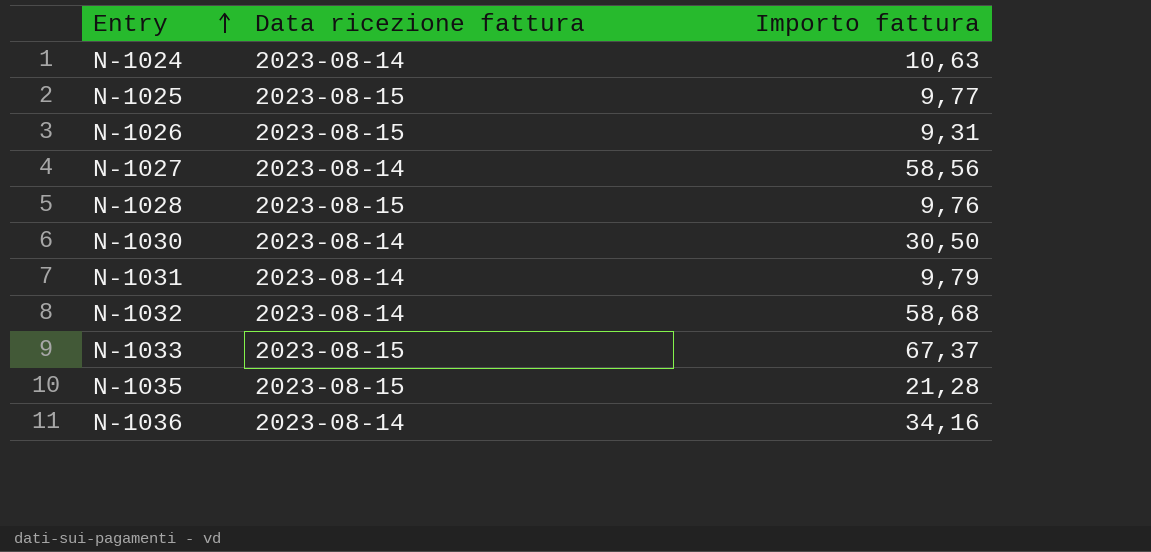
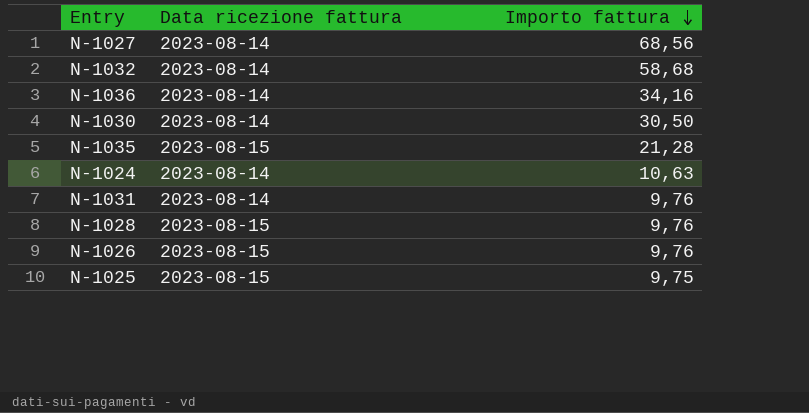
row order: Entry ascending -> Importo fattura descending
row N-1033: 2023-08-15 | 67,37 -> none
N-1027 | Importo fattura: 58,56 -> 68,56
N-1031 | Importo fattura: 9,79 -> 9,76
N-1026 | Importo fattura: 9,31 -> 9,76
N-1025 | Importo fattura: 9,77 -> 9,75

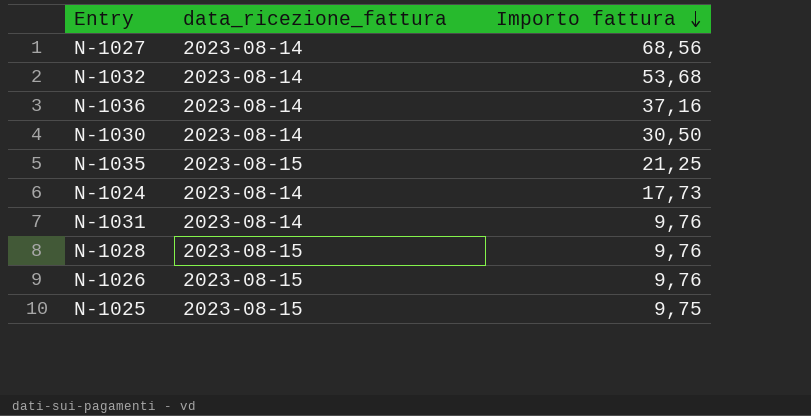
column name: Data ricezione fattura -> data_ricezione_fattura
N-1032 | Importo fattura: 58,68 -> 53,68
N-1036 | Importo fattura: 34,16 -> 37,16
N-1035 | Importo fattura: 21,28 -> 21,25
N-1024 | Importo fattura: 10,63 -> 17,73

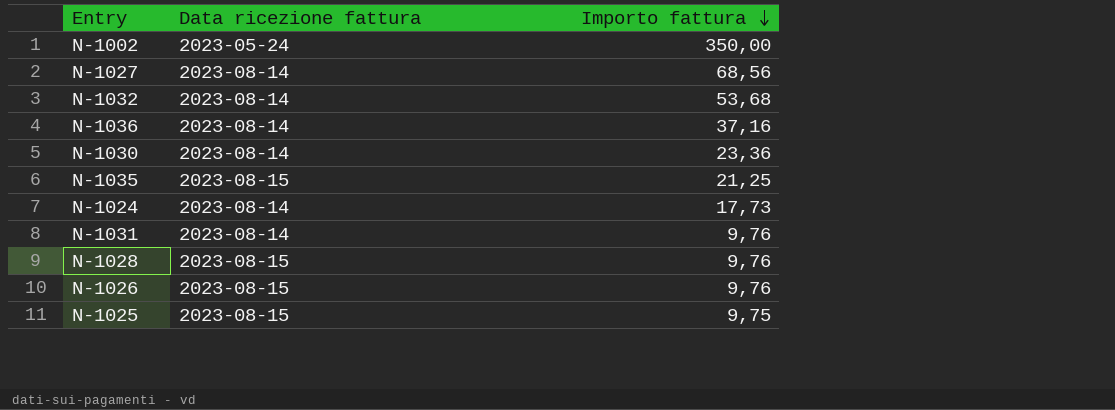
column name: data_ricezione_fattura -> Data ricezione fattura
row N-1002: none -> 2023-05-24 | 350,00
N-1030 | Importo fattura: 30,50 -> 23,36

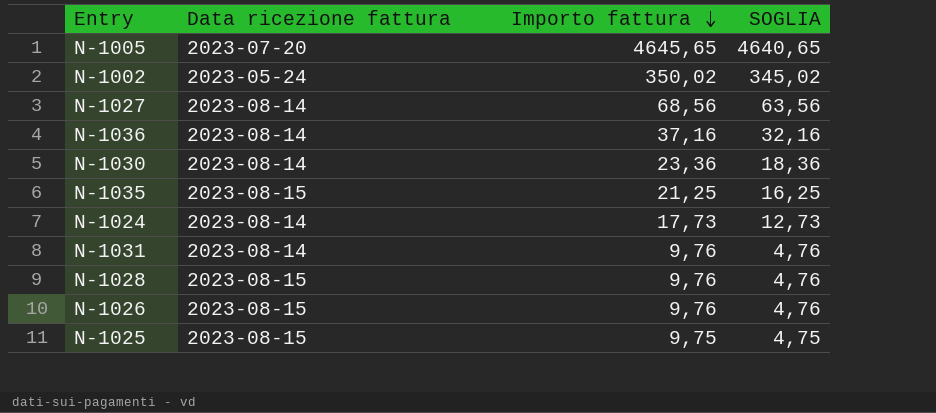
column SOGLIA | formula: none -> [Importo fattura] - 5
row N-1032: 2023-08-14 | 53,68 -> none
row N-1005: none -> 2023-07-20 | 4645,65 | 4640,65
N-1002 | Importo fattura: 350,00 -> 350,02

